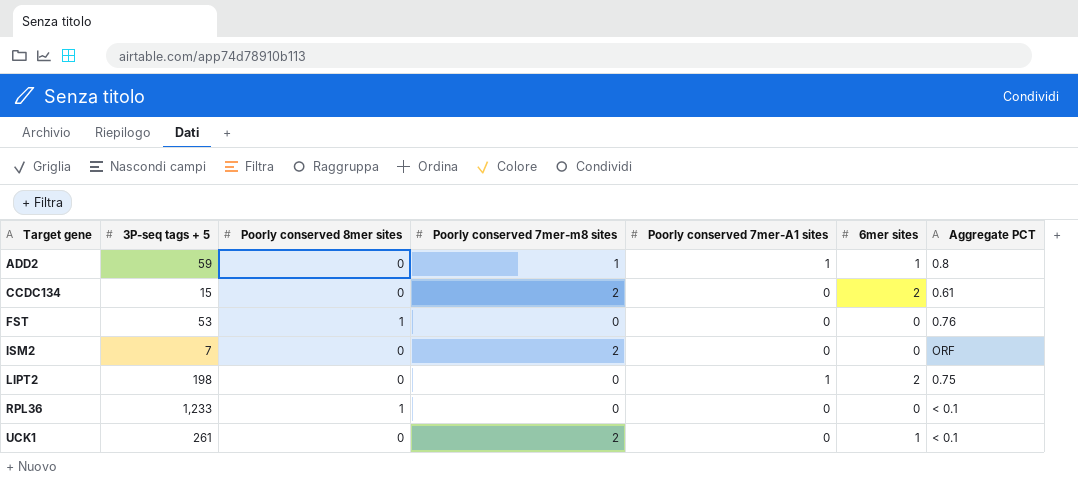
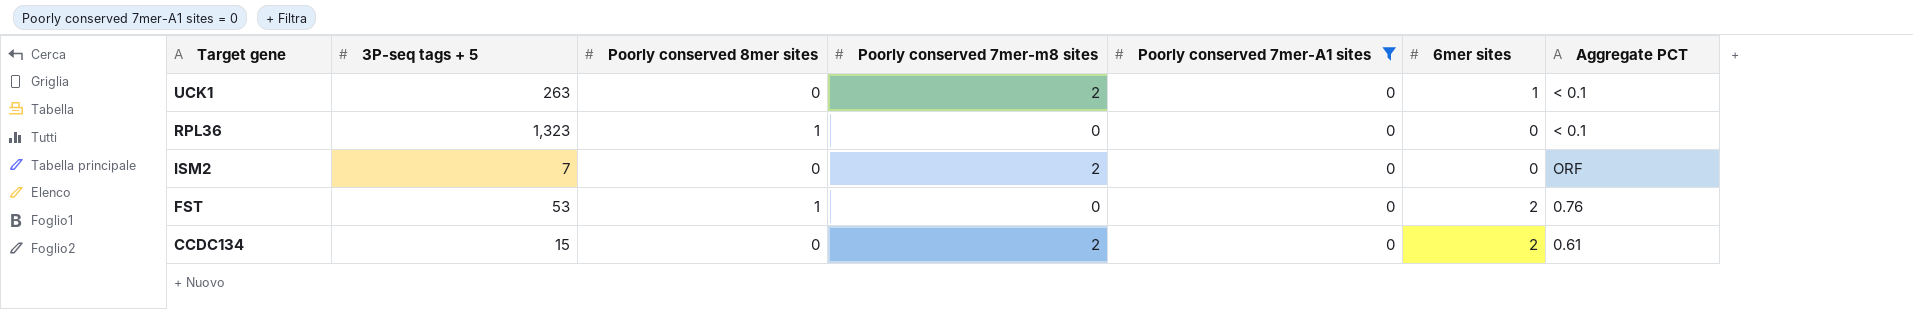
filter: none -> Poorly conserved 7mer-A1 sites = 0
row order: Target gene ascending -> Target gene descending
UCK1 | 3P-seq tags + 5: 261 -> 263
RPL36 | 3P-seq tags + 5: 1,233 -> 1,323
FST | 6mer sites: 0 -> 2

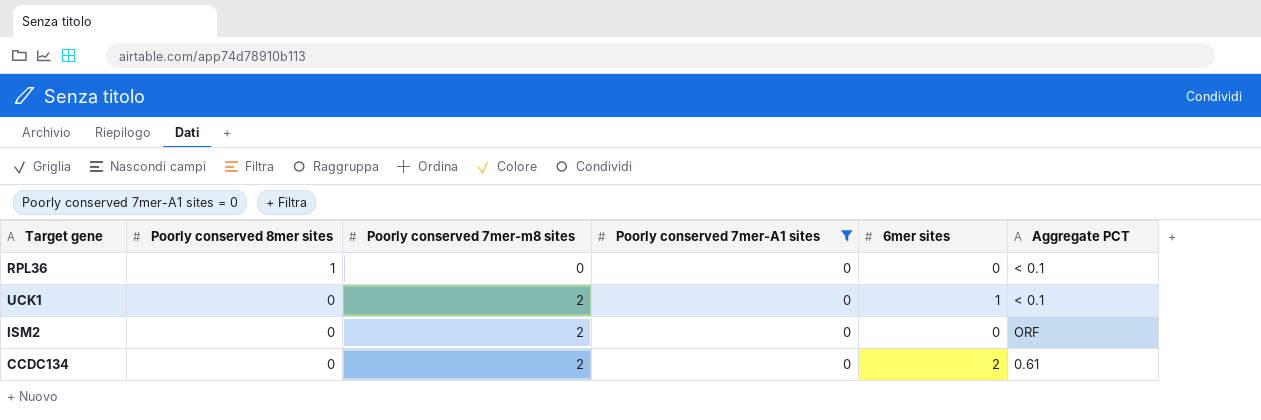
row order: Target gene descending -> Poorly conserved 8mer sites descending
column 3P-seq tags + 5 | position: 2 -> none
row FST: 53 | 1 | 0 | 0 | 2 | 0.76 -> none

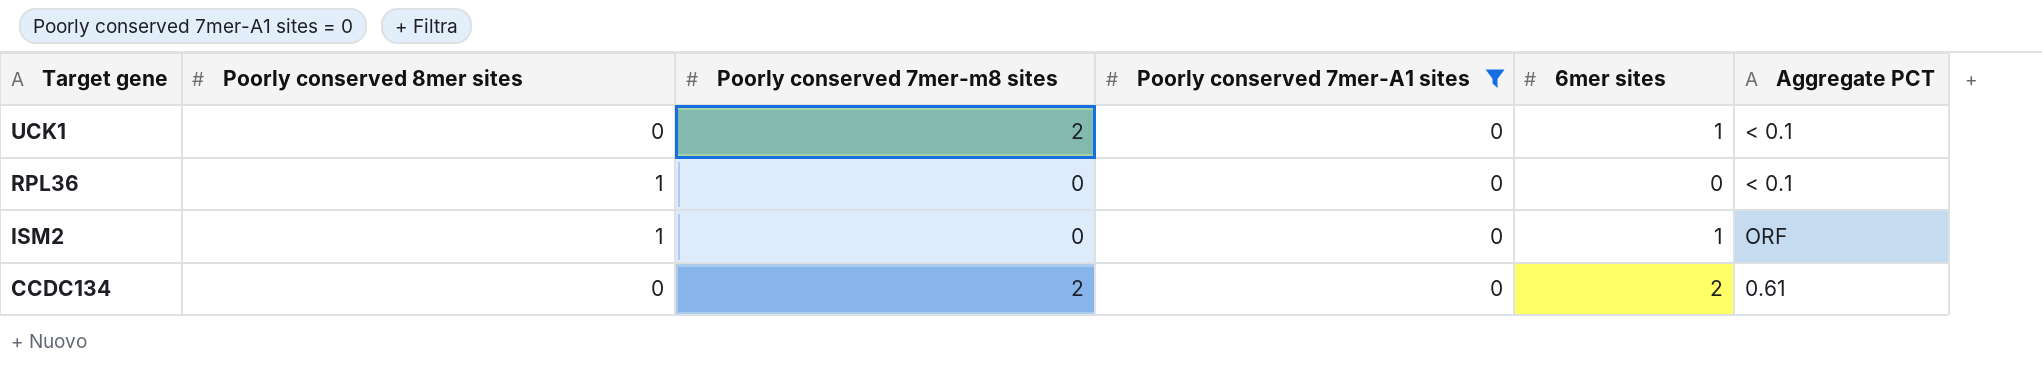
row order: Poorly conserved 8mer sites descending -> Target gene descending
ISM2 | Poorly conserved 8mer sites: 0 -> 1
ISM2 | Poorly conserved 7mer-m8 sites: 2 -> 0
ISM2 | 6mer sites: 0 -> 1

